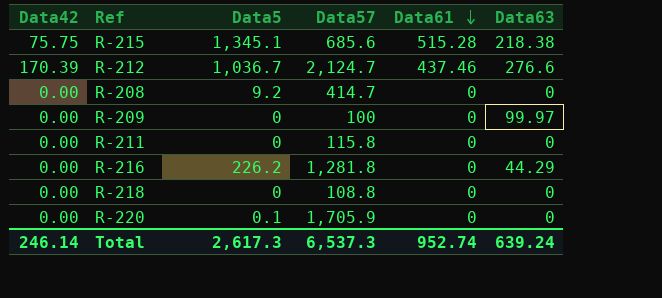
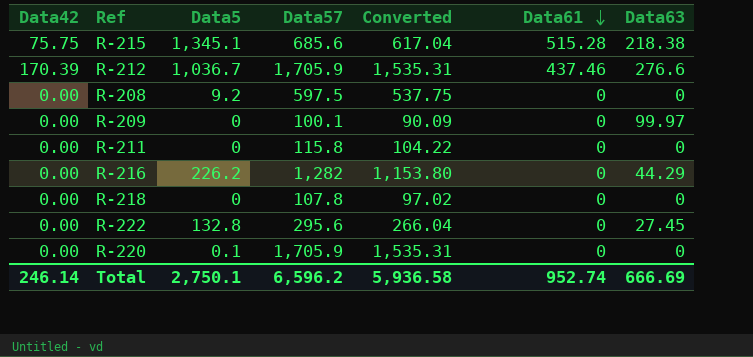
column Converted | formula: none -> [Data57] * 0.9
R-212 | Data57: 2,124.7 -> 1,705.9
R-208 | Data57: 414.7 -> 597.5
R-209 | Data57: 100 -> 100.1
R-216 | Data57: 1,281.8 -> 1,282
R-218 | Data57: 108.8 -> 107.8
row R-222: none -> 0.00 | 132.8 | 295.6 | 266.04 | 0 | 27.45
Total | Data5: 2,617.3 -> 2,750.1
Total | Data57: 6,537.3 -> 6,596.2
Total | Data63: 639.24 -> 666.69

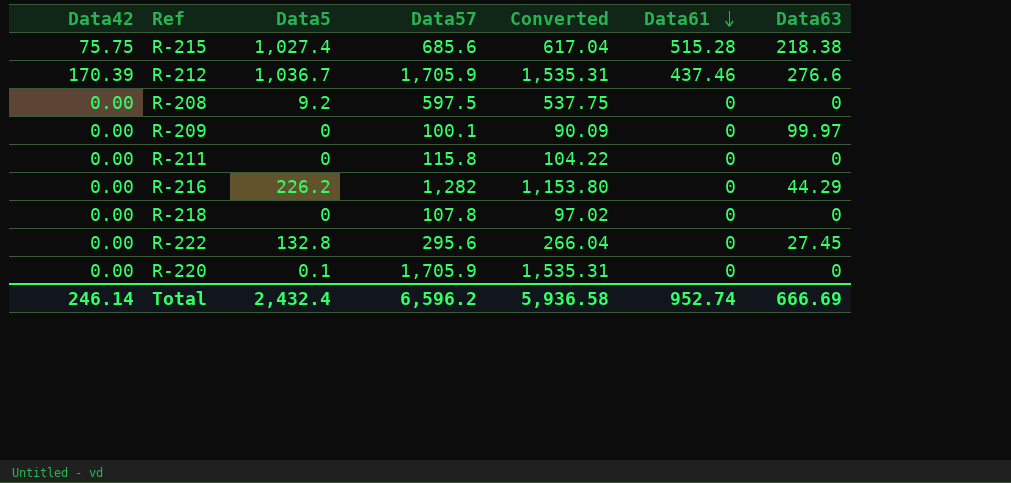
R-215 | Data5: 1,345.1 -> 1,027.4
Total | Data5: 2,750.1 -> 2,432.4

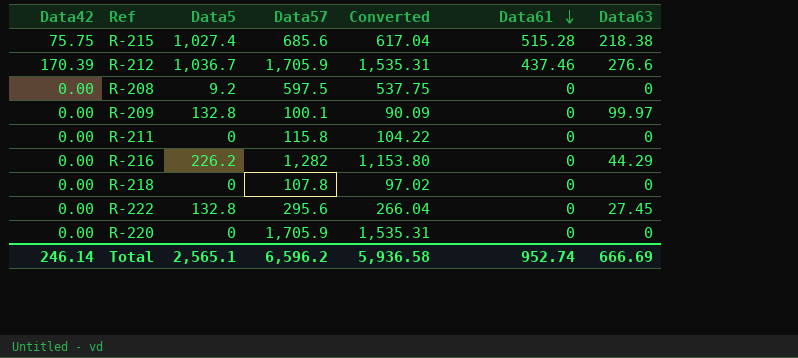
R-209 | Data5: 0 -> 132.8
R-220 | Data5: 0.1 -> 0
Total | Data5: 2,432.4 -> 2,565.1

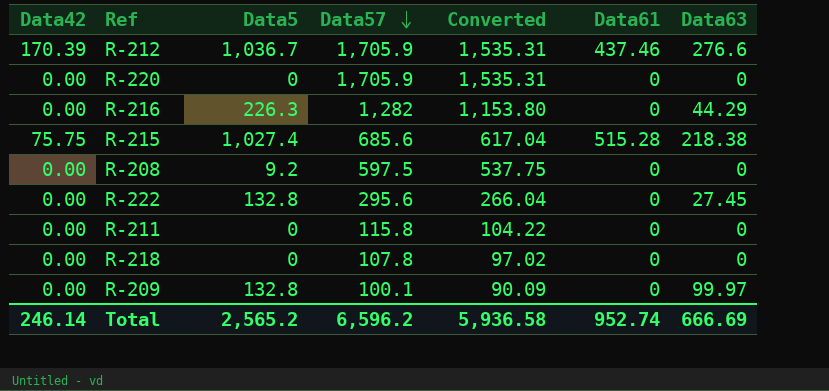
row order: Data61 descending -> Data57 descending
R-216 | Data5: 226.2 -> 226.3
Total | Data5: 2,565.1 -> 2,565.2

